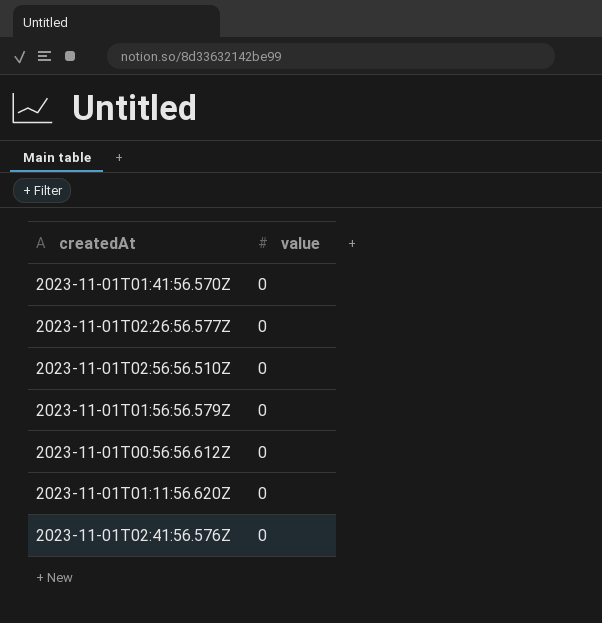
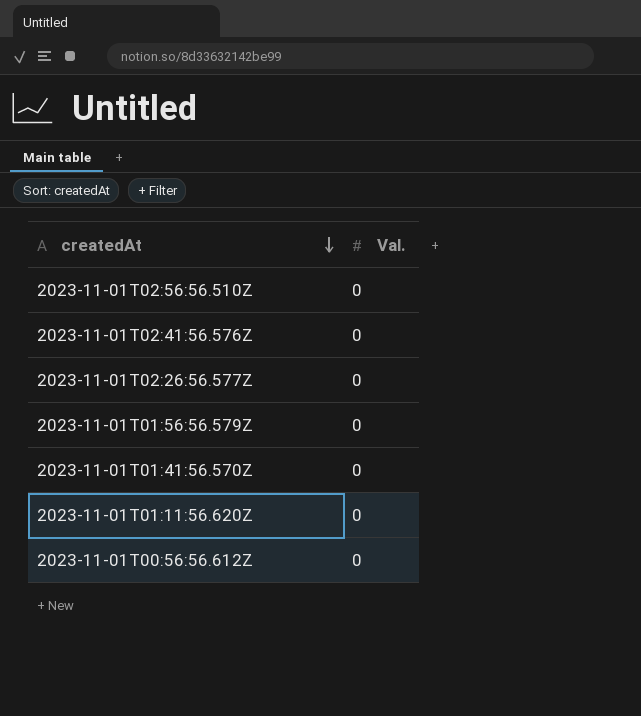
row order: none -> createdAt descending
column name: value -> Val.

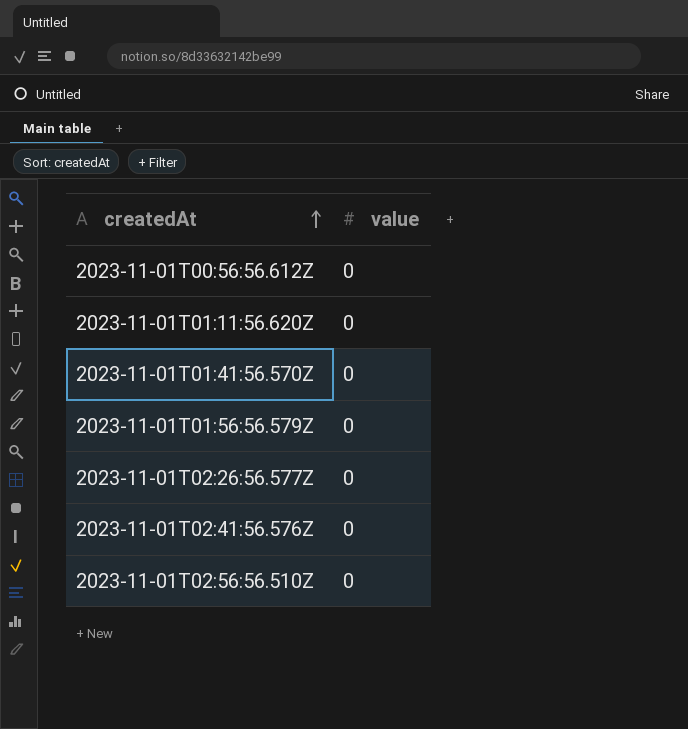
row order: createdAt descending -> createdAt ascending
column name: Val. -> value

